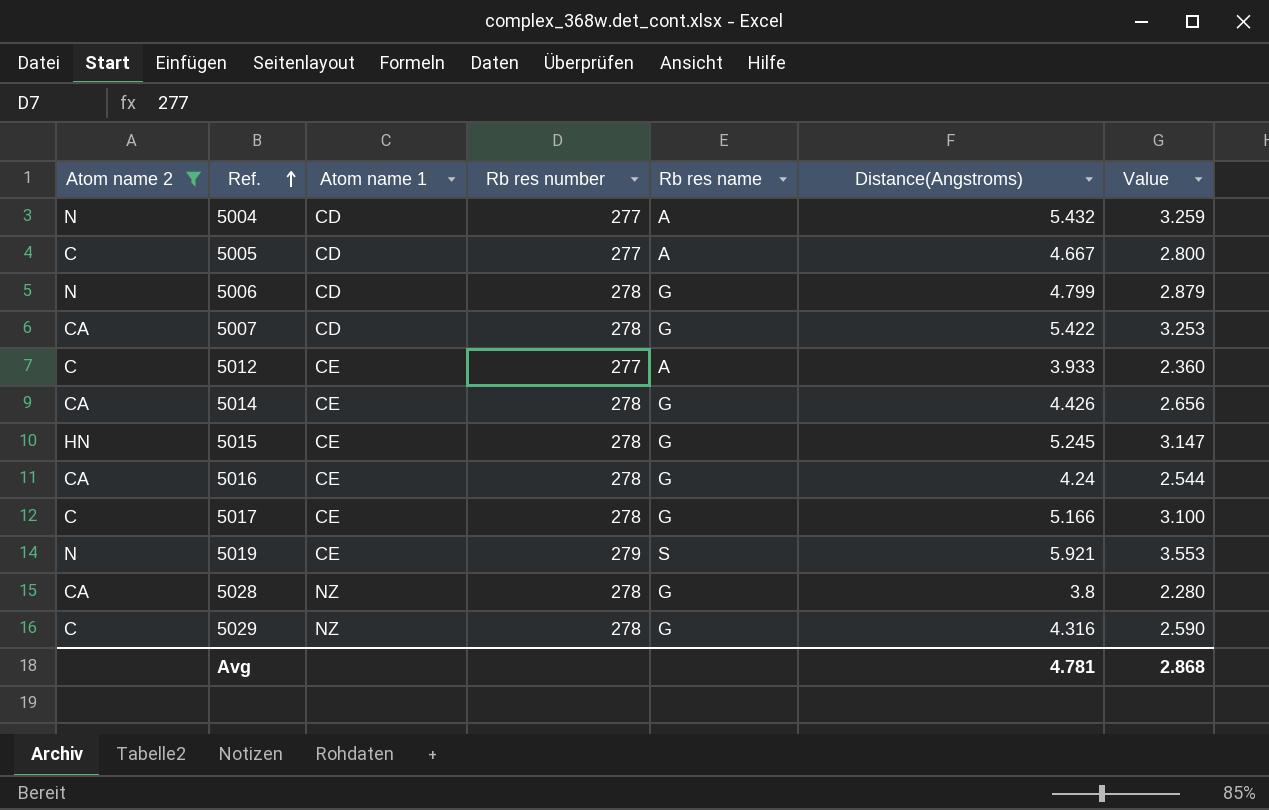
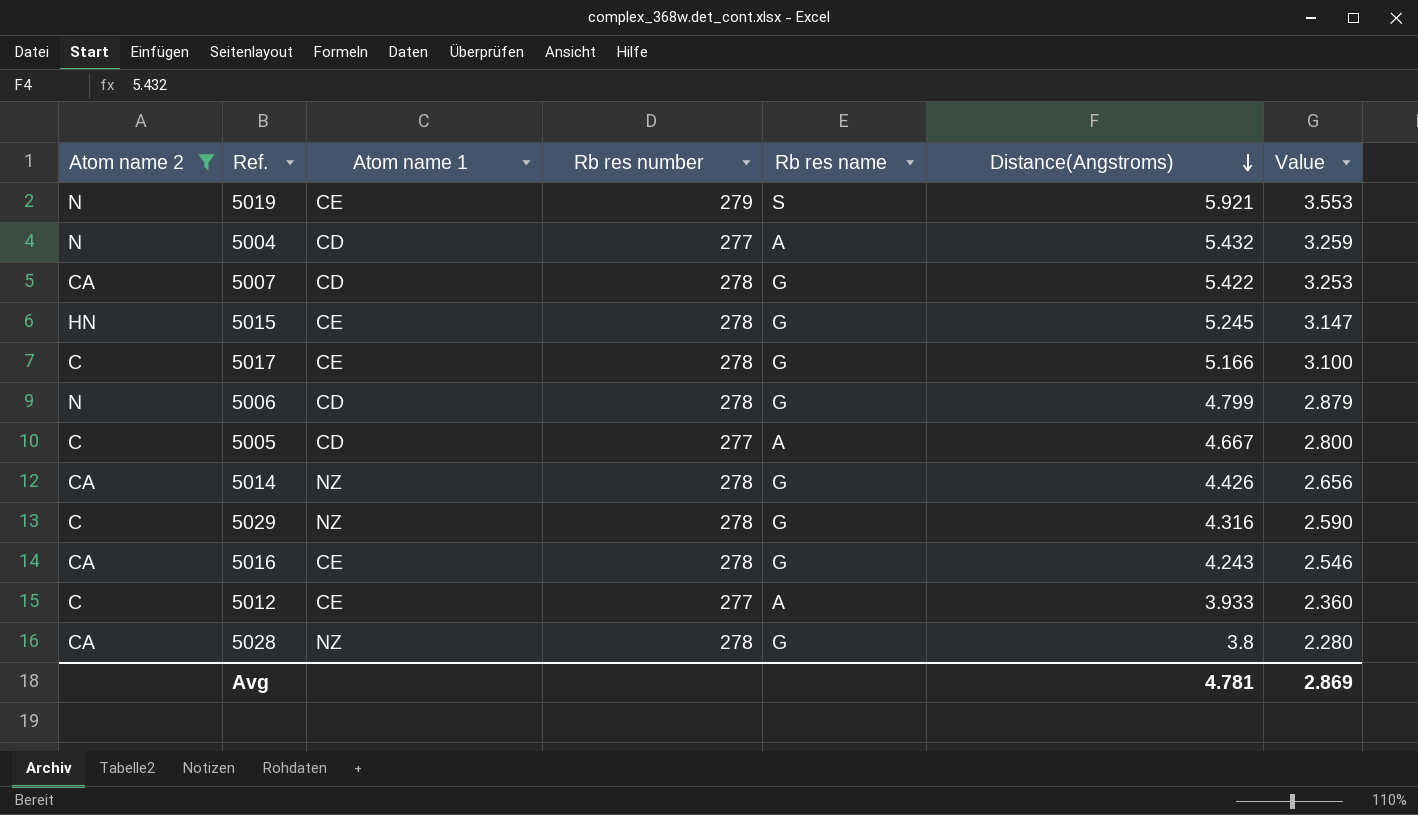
row order: Ref. ascending -> Distance(Angstroms) descending
5014 | Atom name 1: CE -> NZ
5016 | Distance(Angstroms): 4.24 -> 4.243
5016 | Value: 2.544 -> 2.546
Avg | Value: 2.868 -> 2.869

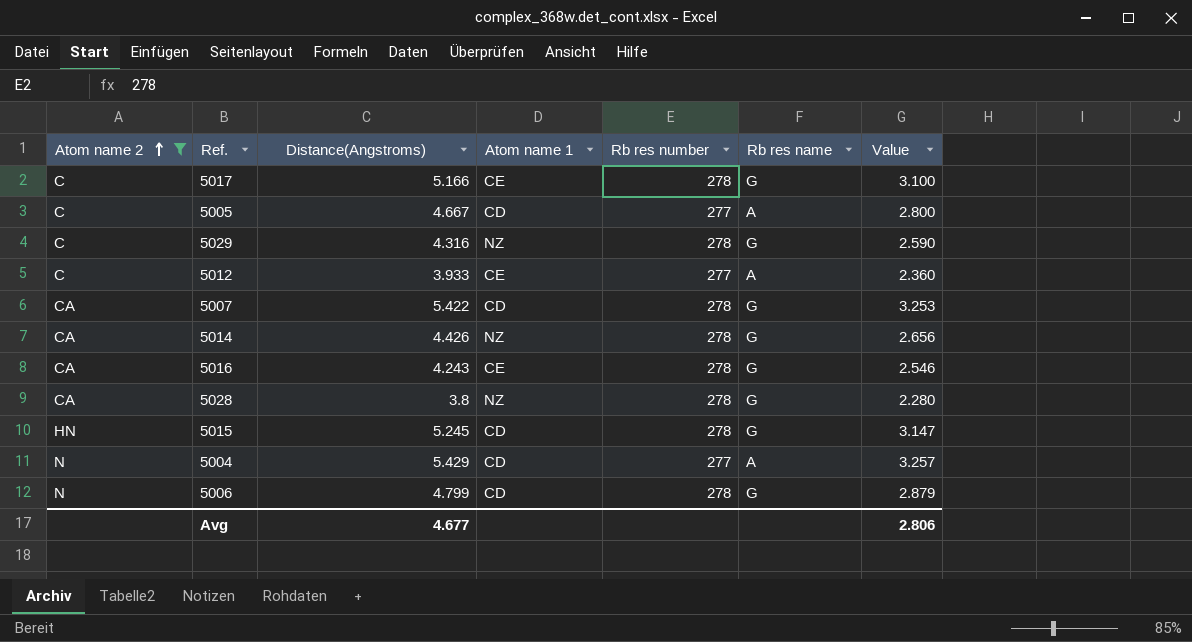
row order: Distance(Angstroms) descending -> Atom name 2 ascending
column Distance(Angstroms) | position: 6 -> 3
row 5019: N | CE | 279 | S | 5.921 | 3.553 -> none
5015 | Atom name 1: CE -> CD
5004 | Distance(Angstroms): 5.432 -> 5.429
5004 | Value: 3.259 -> 3.257
Avg | Distance(Angstroms): 4.781 -> 4.677
Avg | Value: 2.869 -> 2.806

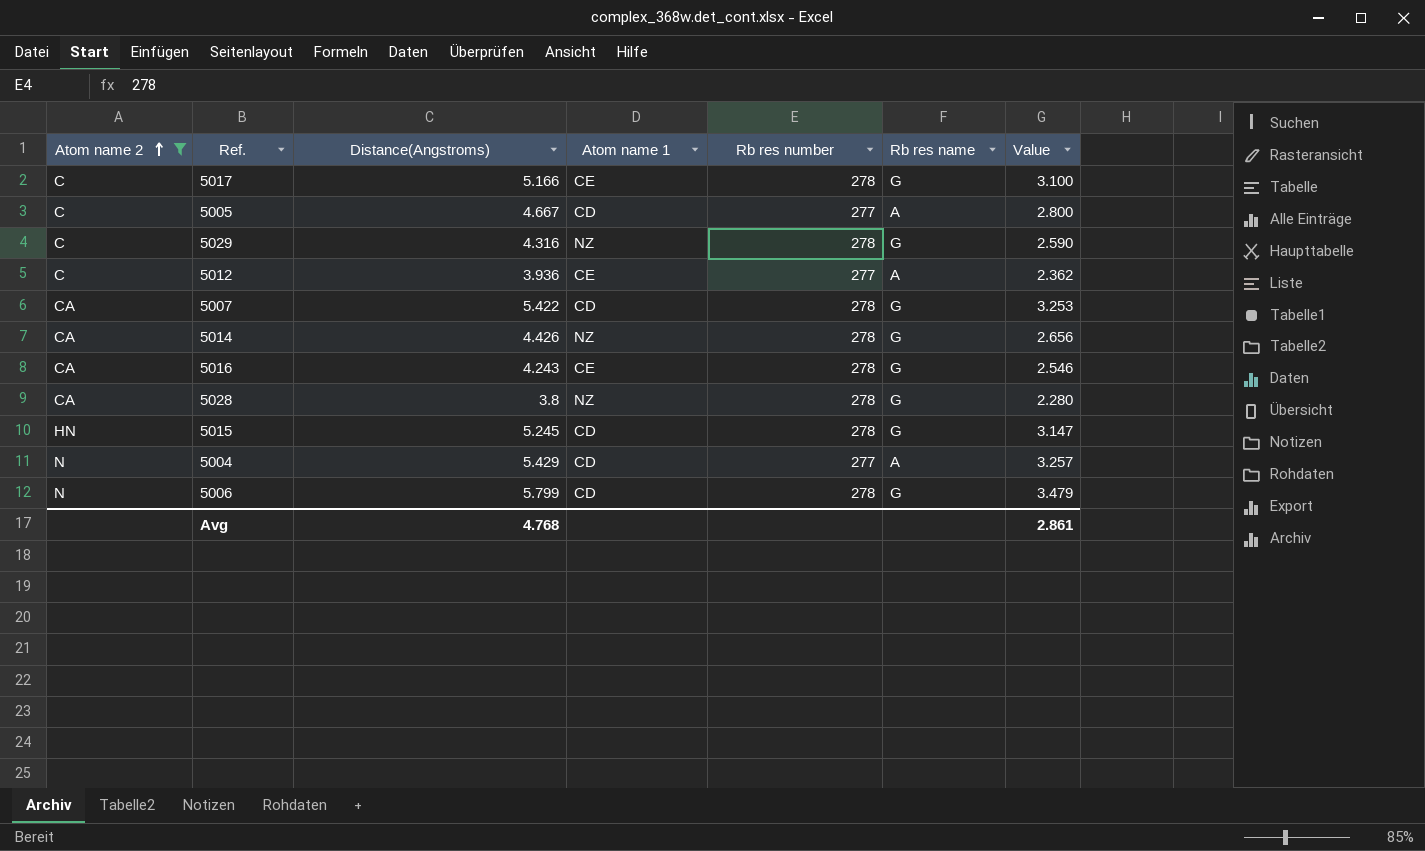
5012 | Distance(Angstroms): 3.933 -> 3.936
5012 | Value: 2.360 -> 2.362
5006 | Distance(Angstroms): 4.799 -> 5.799
5006 | Value: 2.879 -> 3.479
Avg | Distance(Angstroms): 4.677 -> 4.768
Avg | Value: 2.806 -> 2.861

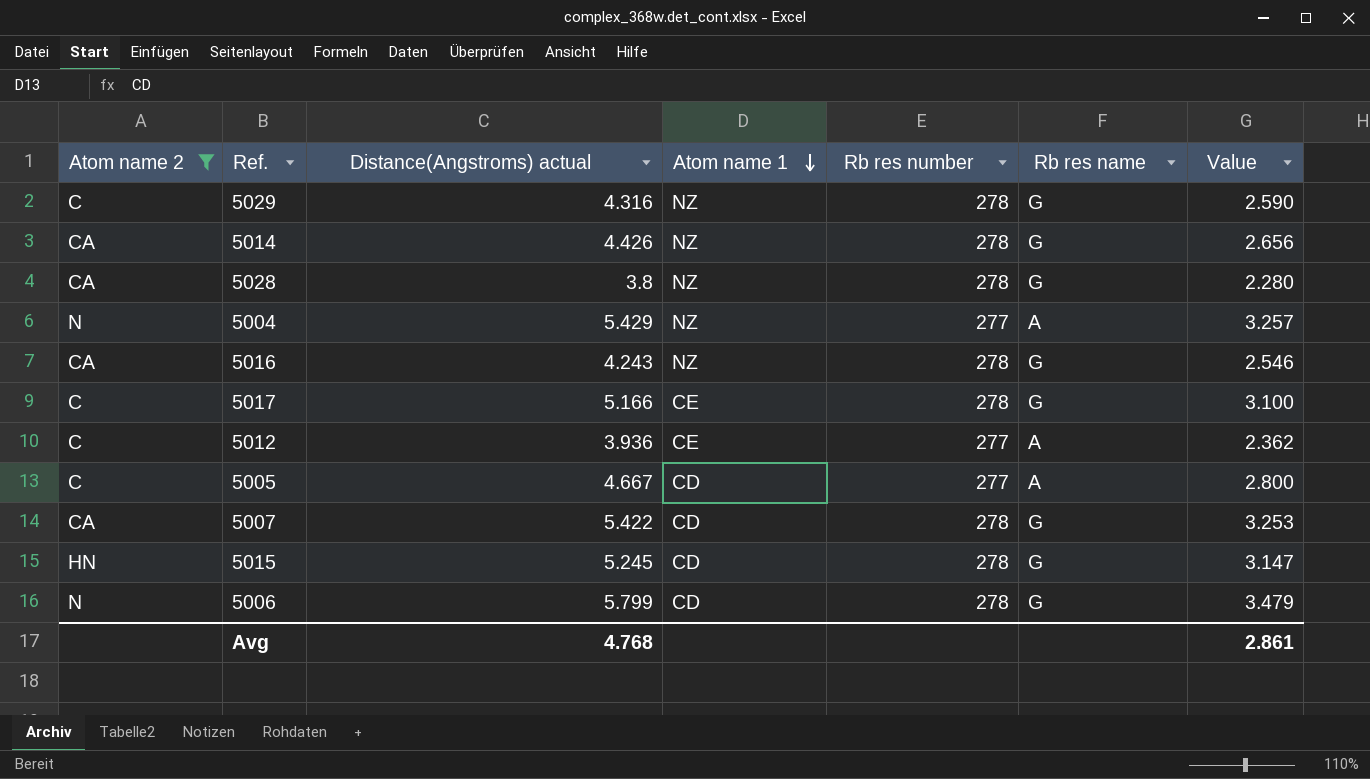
row order: Atom name 2 ascending -> Atom name 1 descending
column name: Distance(Angstroms) -> Distance(Angstroms) actual
5004 | Atom name 1: CD -> NZ
5016 | Atom name 1: CE -> NZ

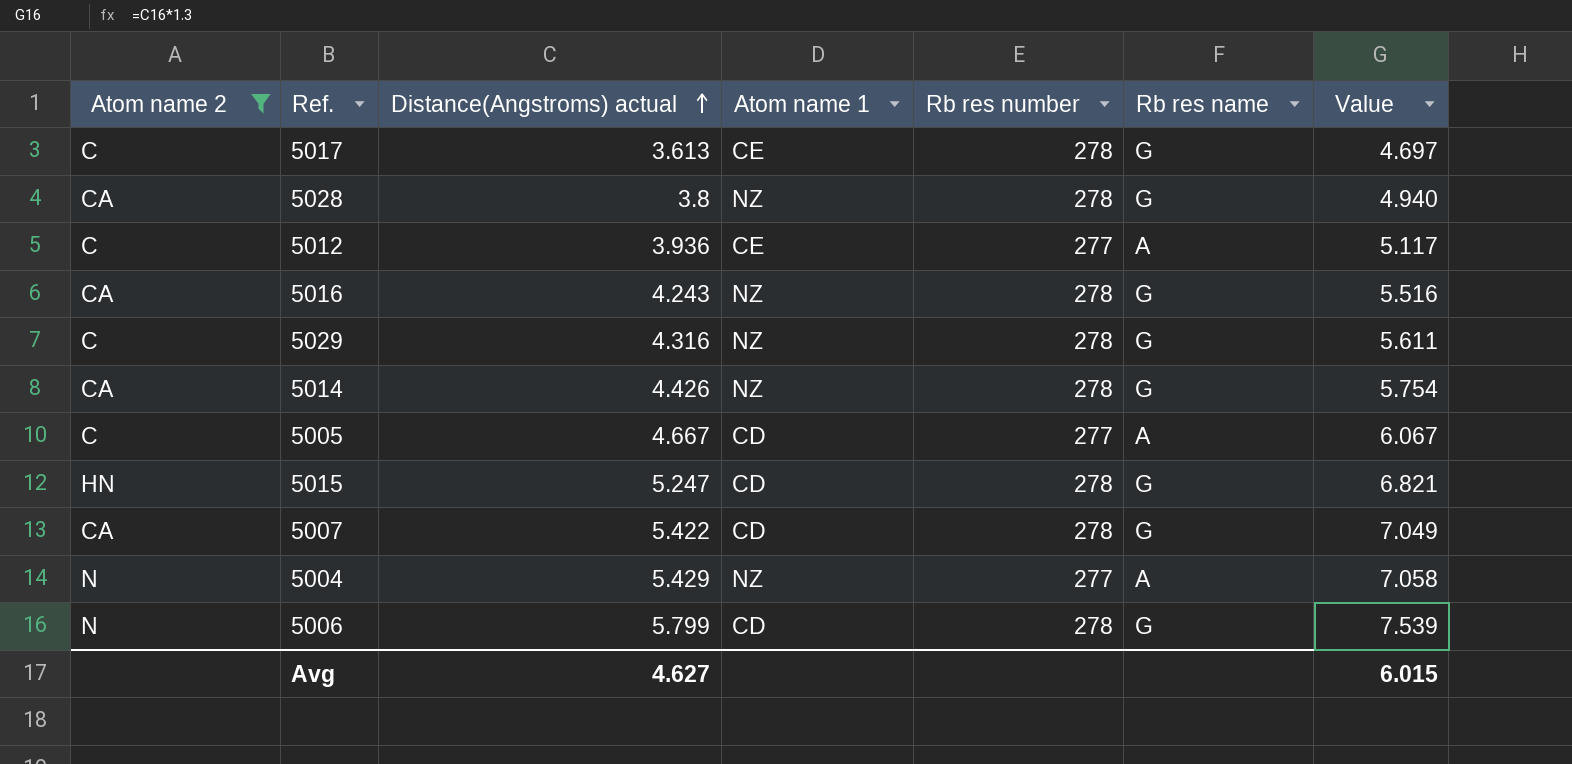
row order: Atom name 1 descending -> Distance(Angstroms) actual ascending
column Value | formula: [Distance(Angstroms) actual] * 0.6 -> [Distance(Angstroms) actual] * 1.3
5017 | Distance(Angstroms) actual: 5.166 -> 3.613
5015 | Distance(Angstroms) actual: 5.245 -> 5.247
Avg | Distance(Angstroms) actual: 4.768 -> 4.627
Avg | Value: 2.861 -> 6.015

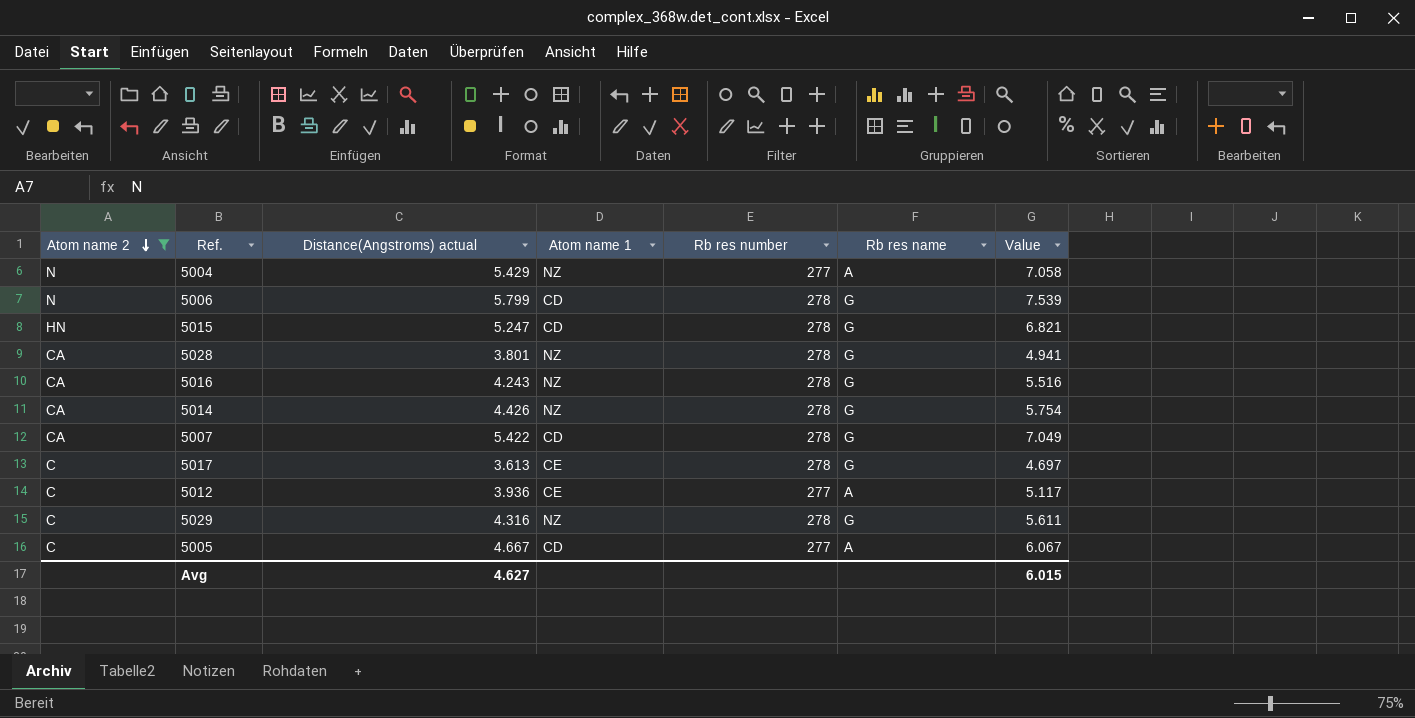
row order: Distance(Angstroms) actual ascending -> Atom name 2 descending
5028 | Distance(Angstroms) actual: 3.8 -> 3.801
5028 | Value: 4.940 -> 4.941

